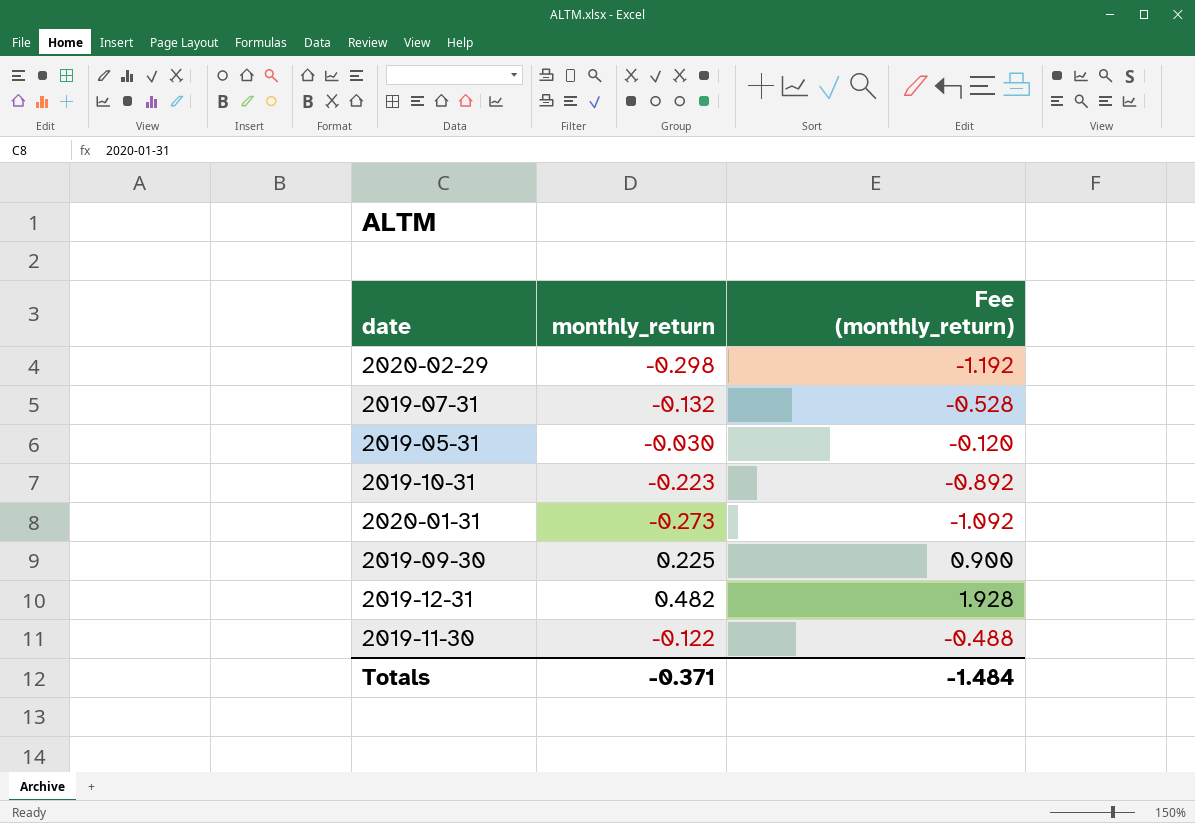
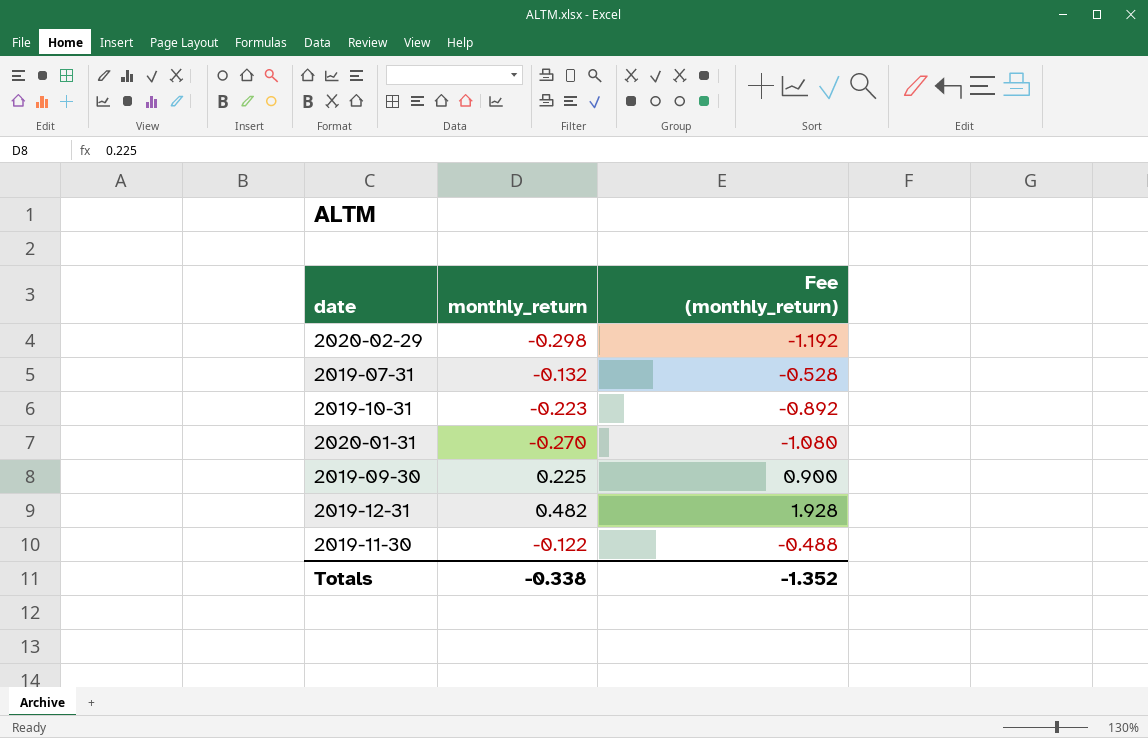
row 2019-05-31: -0.030 | -0.120 -> none
2020-01-31 | monthly_return: -0.273 -> -0.270
2020-01-31 | Fee (monthly_return): -1.092 -> -1.080
Totals | monthly_return: -0.371 -> -0.338
Totals | Fee (monthly_return): -1.484 -> -1.352

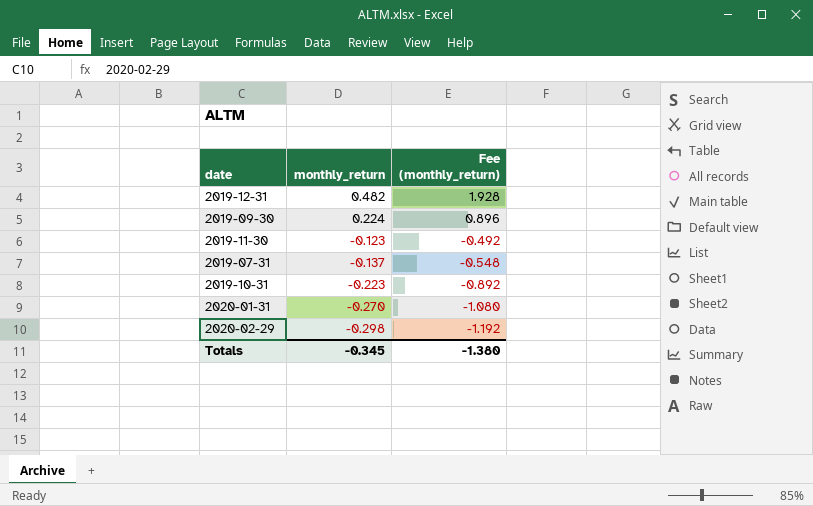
row order: none -> monthly_return descending
2019-09-30 | monthly_return: 0.225 -> 0.224
2019-09-30 | Fee (monthly_return): 0.900 -> 0.896
2019-11-30 | monthly_return: -0.122 -> -0.123
2019-11-30 | Fee (monthly_return): -0.488 -> -0.492
2019-07-31 | monthly_return: -0.132 -> -0.137
2019-07-31 | Fee (monthly_return): -0.528 -> -0.548
Totals | monthly_return: -0.338 -> -0.345
Totals | Fee (monthly_return): -1.352 -> -1.380

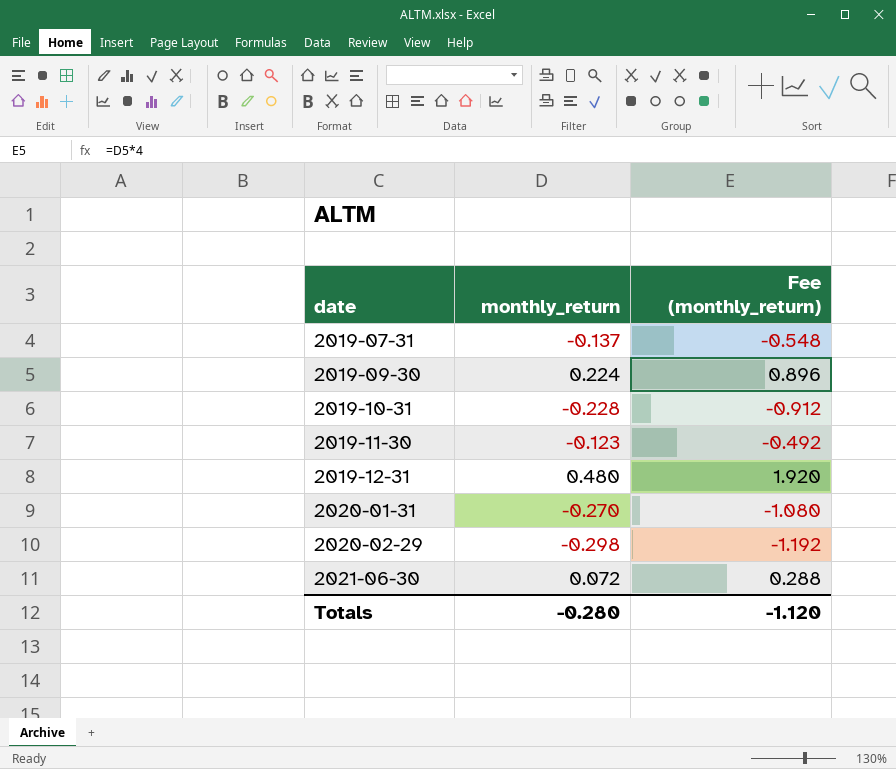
row order: monthly_return descending -> date ascending
2019-10-31 | monthly_return: -0.223 -> -0.228
2019-10-31 | Fee (monthly_return): -0.892 -> -0.912
2019-12-31 | monthly_return: 0.482 -> 0.480
2019-12-31 | Fee (monthly_return): 1.928 -> 1.920
row 2021-06-30: none -> 0.072 | 0.288
Totals | monthly_return: -0.345 -> -0.280
Totals | Fee (monthly_return): -1.380 -> -1.120

